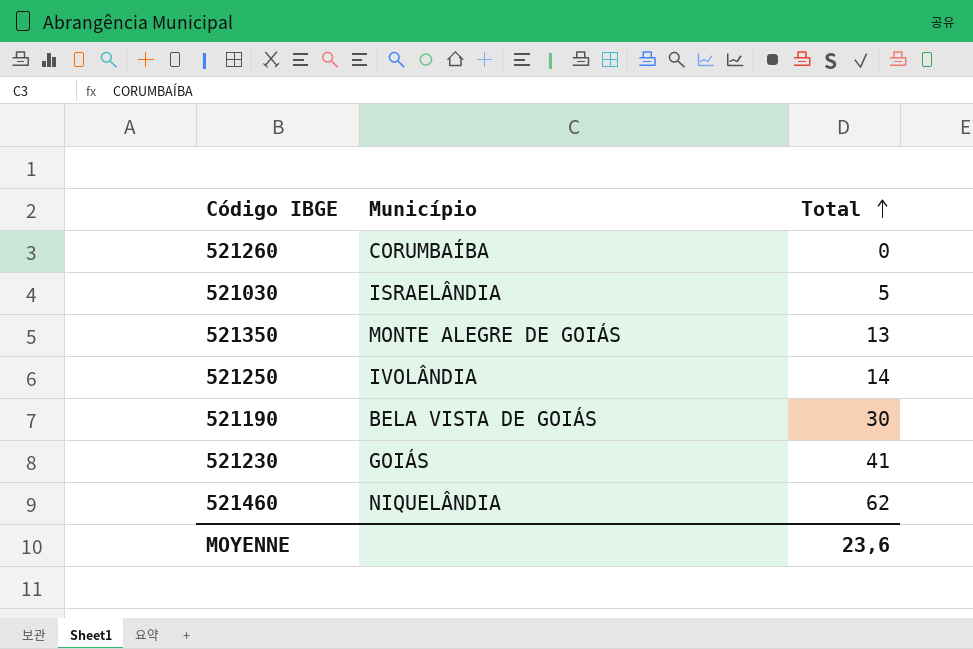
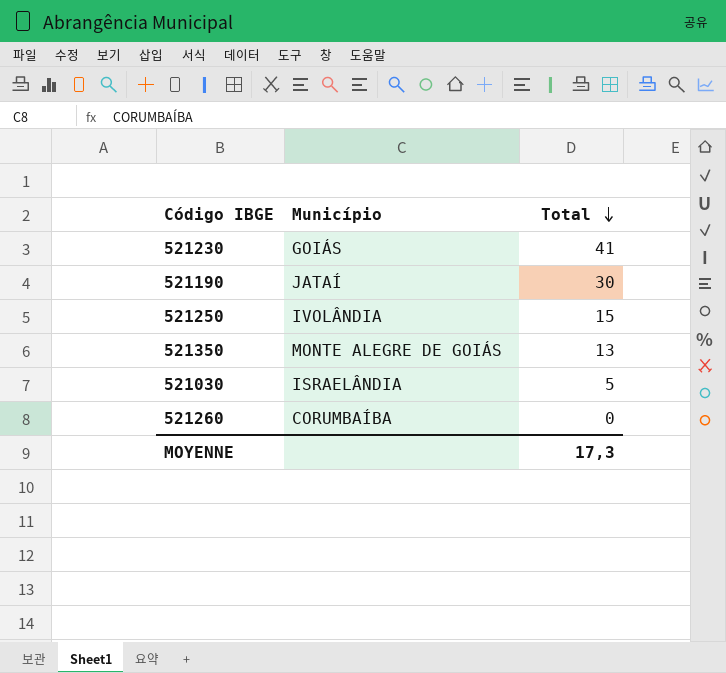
row order: Total ascending -> Total descending
row 521460: NIQUELÂNDIA | 62 -> none
521190 | Município: BELA VISTA DE GOIÁS -> JATAÍ
521250 | Total: 14 -> 15
MOYENNE | Total: 23,6 -> 17,3

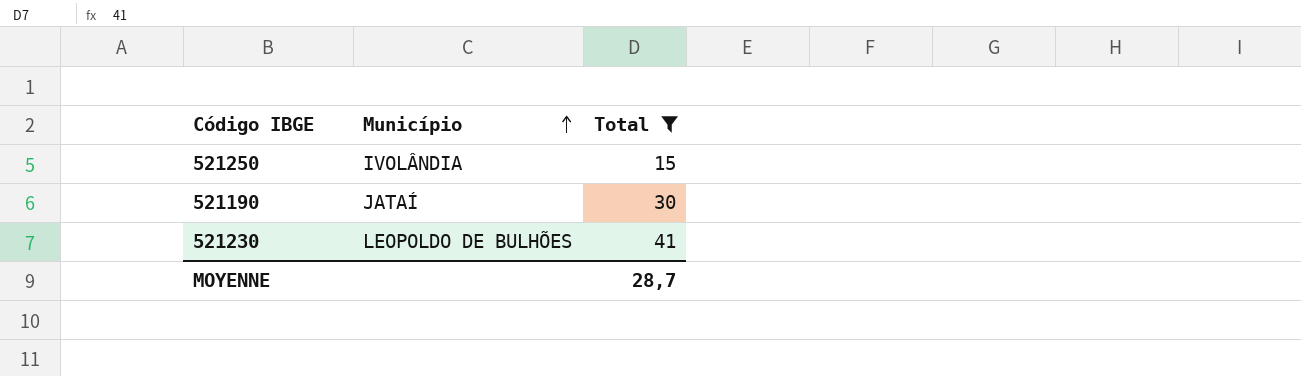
filter: none -> Total >= 15
row order: Total descending -> Município ascending
521230 | Município: GOIÁS -> LEOPOLDO DE BULHÕES
MOYENNE | Total: 17,3 -> 28,7

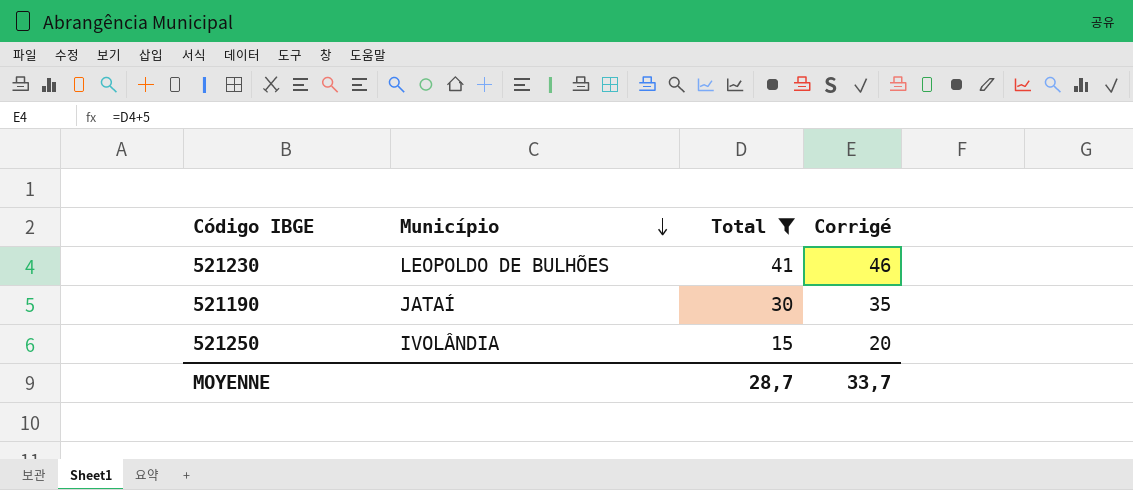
row order: Município ascending -> Município descending
column Corrigé | formula: none -> [Total] + 5

